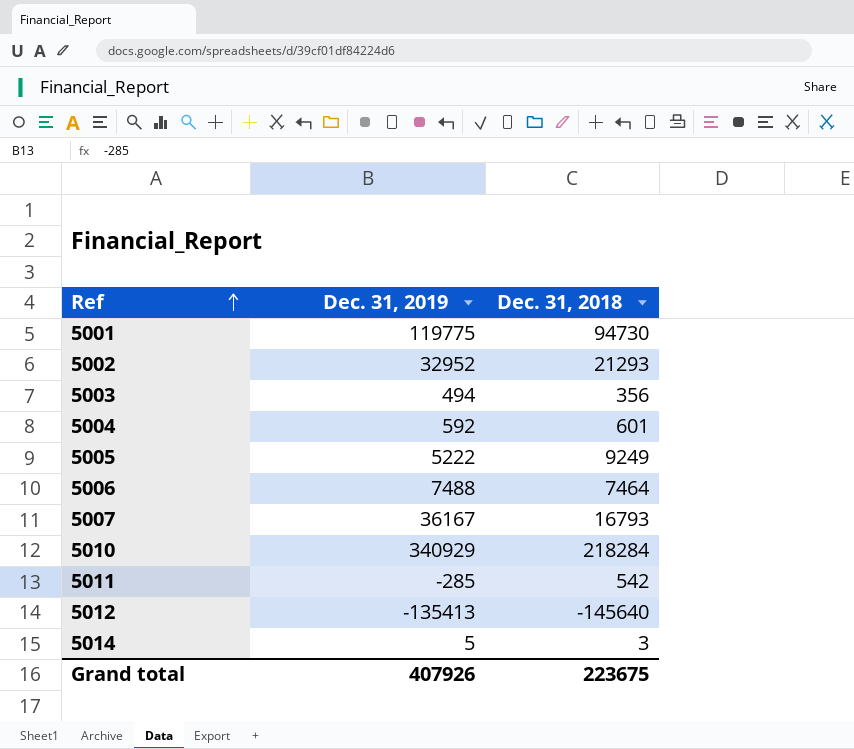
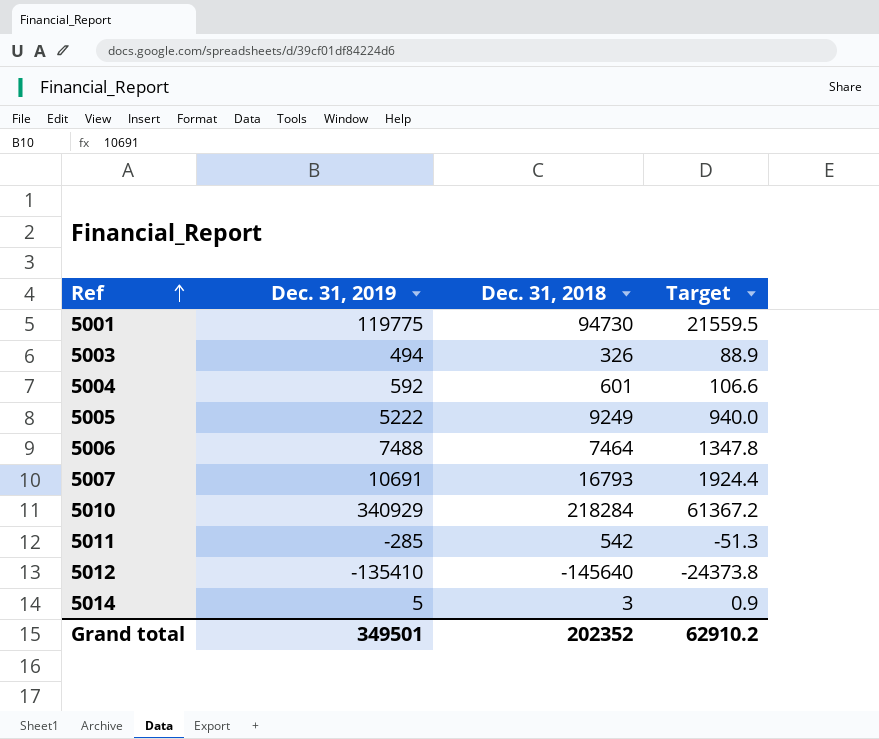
column Target | formula: none -> [Dec. 31, 2019] * 0.18
row 5002: 32952 | 21293 -> none
5003 | Dec. 31, 2018: 356 -> 326
5007 | Dec. 31, 2019: 36167 -> 10691
5012 | Dec. 31, 2019: -135413 -> -135410
Grand total | Dec. 31, 2019: 407926 -> 349501
Grand total | Dec. 31, 2018: 223675 -> 202352

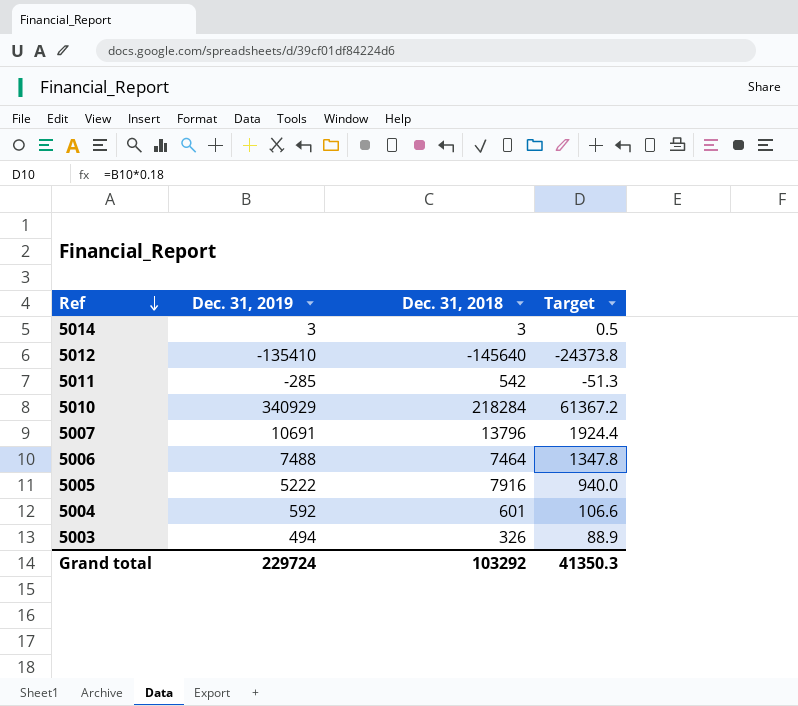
row order: Ref ascending -> Ref descending
row 5001: 119775 | 94730 | 21559.5 -> none
5014 | Dec. 31, 2019: 5 -> 3
5014 | Target: 0.9 -> 0.5
5007 | Dec. 31, 2018: 16793 -> 13796
5005 | Dec. 31, 2018: 9249 -> 7916
Grand total | Dec. 31, 2019: 349501 -> 229724
Grand total | Dec. 31, 2018: 202352 -> 103292
Grand total | Target: 62910.2 -> 41350.3

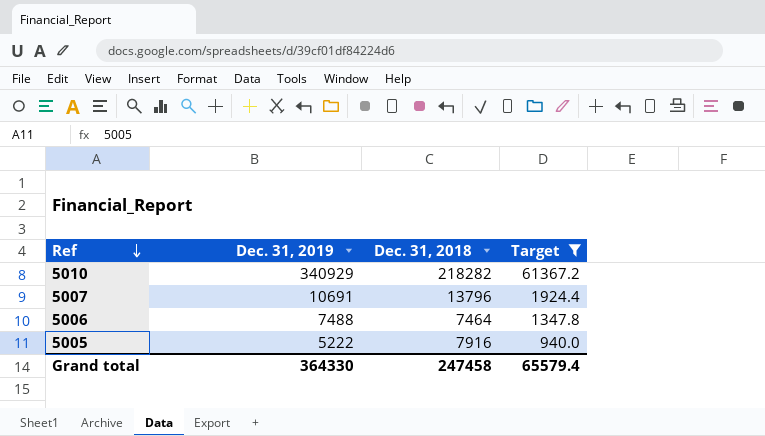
filter: none -> Target >= 940.0
5010 | Dec. 31, 2018: 218284 -> 218282
Grand total | Dec. 31, 2019: 229724 -> 364330
Grand total | Dec. 31, 2018: 103292 -> 247458
Grand total | Target: 41350.3 -> 65579.4

